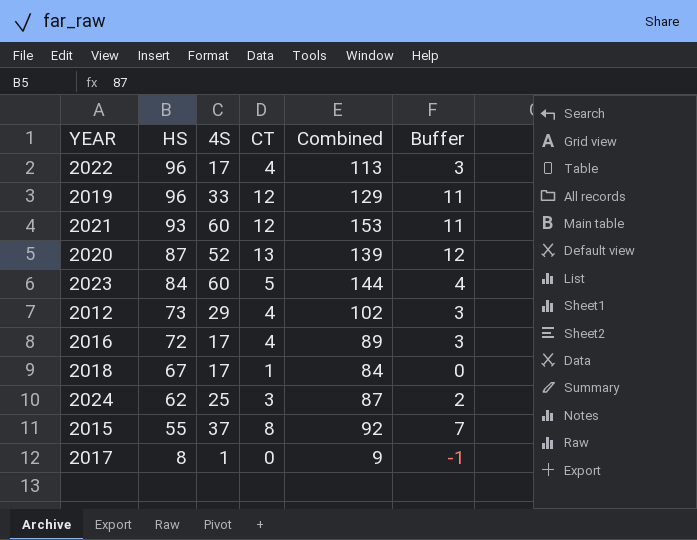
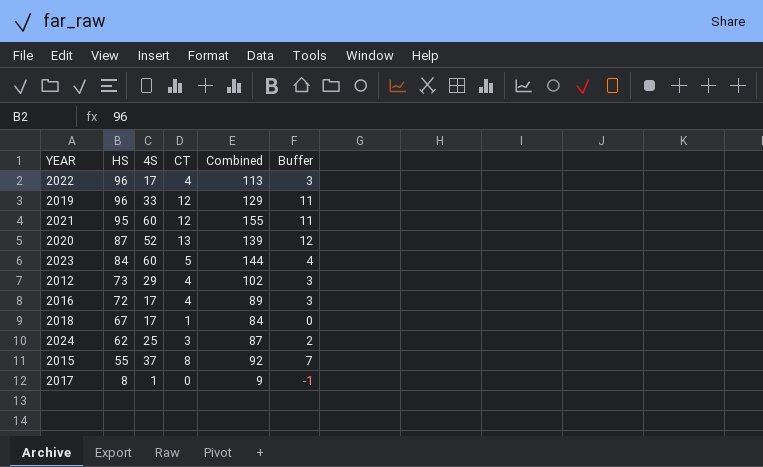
2021 | HS: 93 -> 95
2021 | Combined: 153 -> 155

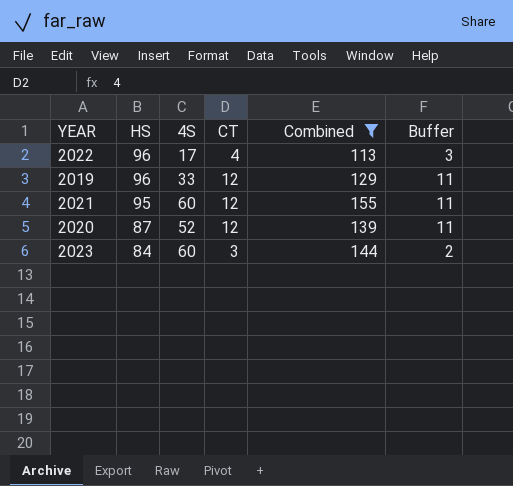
filter: none -> Combined >= 113
2020 | CT: 13 -> 12
2020 | Buffer: 12 -> 11
2023 | CT: 5 -> 3
2023 | Buffer: 4 -> 2

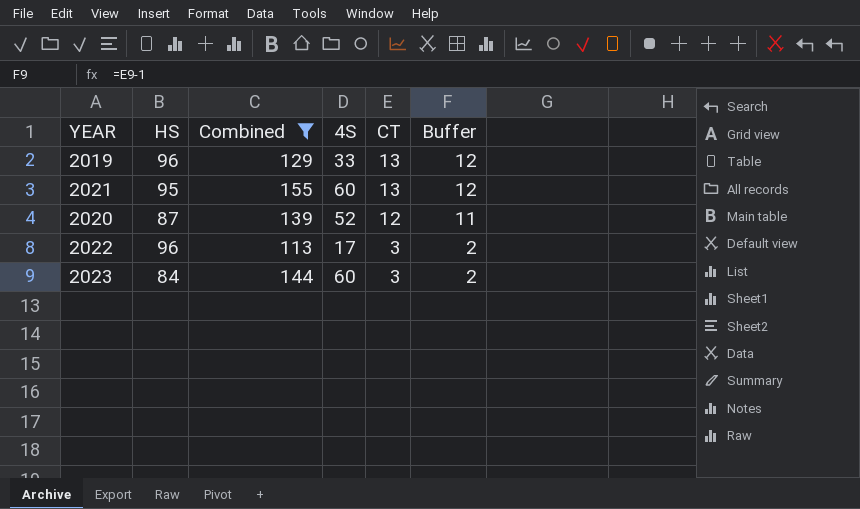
row order: HS descending -> CT descending
column Combined | position: 5 -> 3
2019 | CT: 12 -> 13
2019 | Buffer: 11 -> 12
2021 | CT: 12 -> 13
2021 | Buffer: 11 -> 12
2022 | CT: 4 -> 3
2022 | Buffer: 3 -> 2

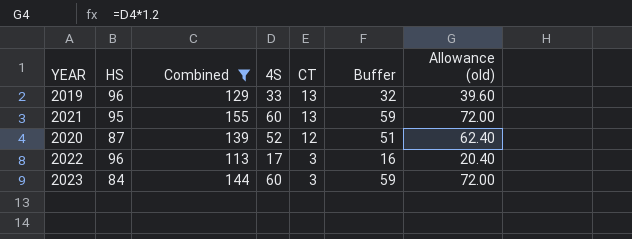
column Buffer | formula: [CT] - 1 -> [4S] - 1
column Allowance (old) | formula: none -> [4S] * 1.2

